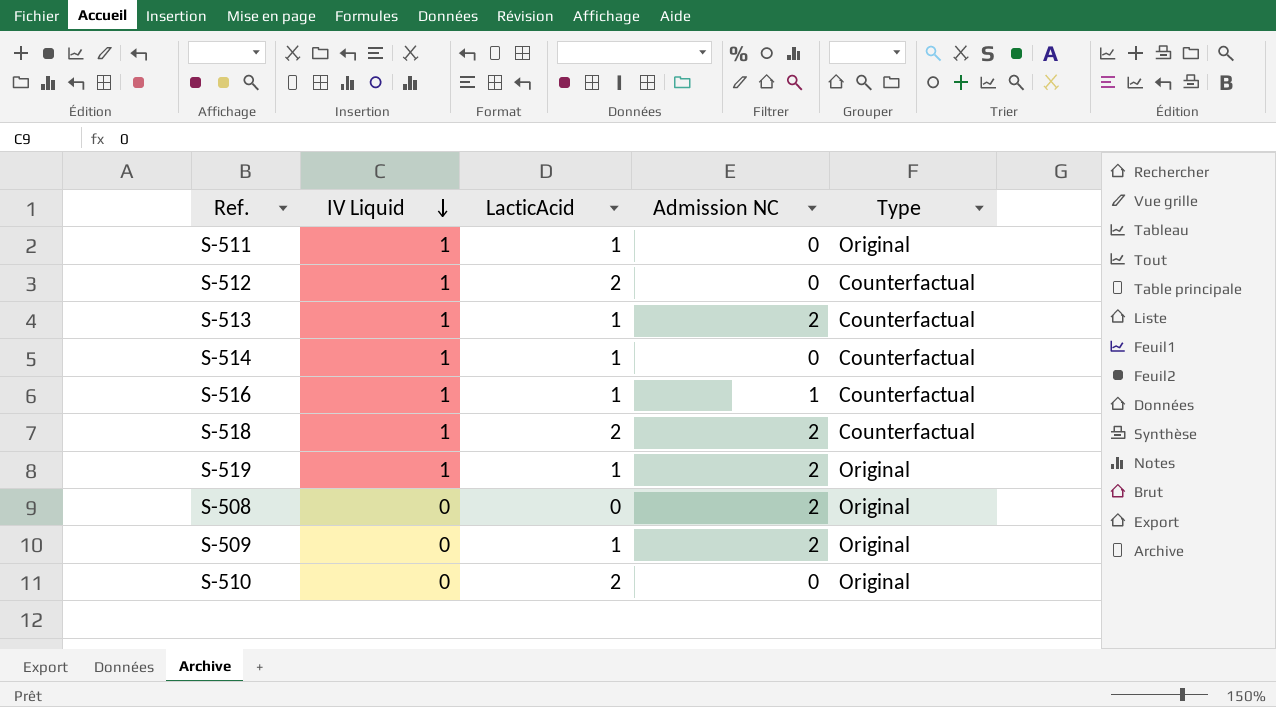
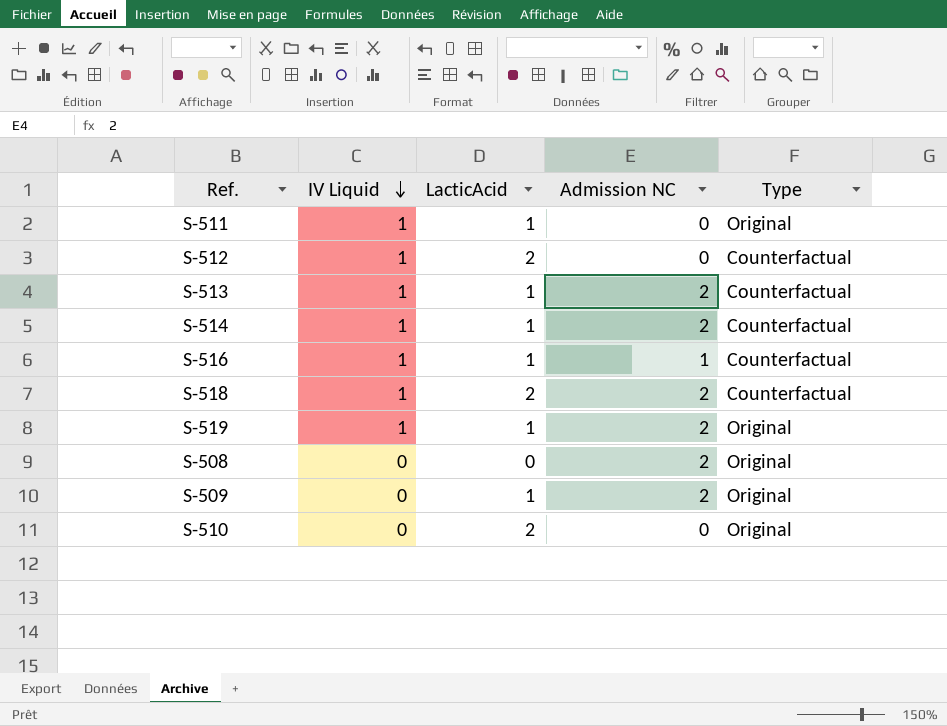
S-514 | Admission NC: 0 -> 2

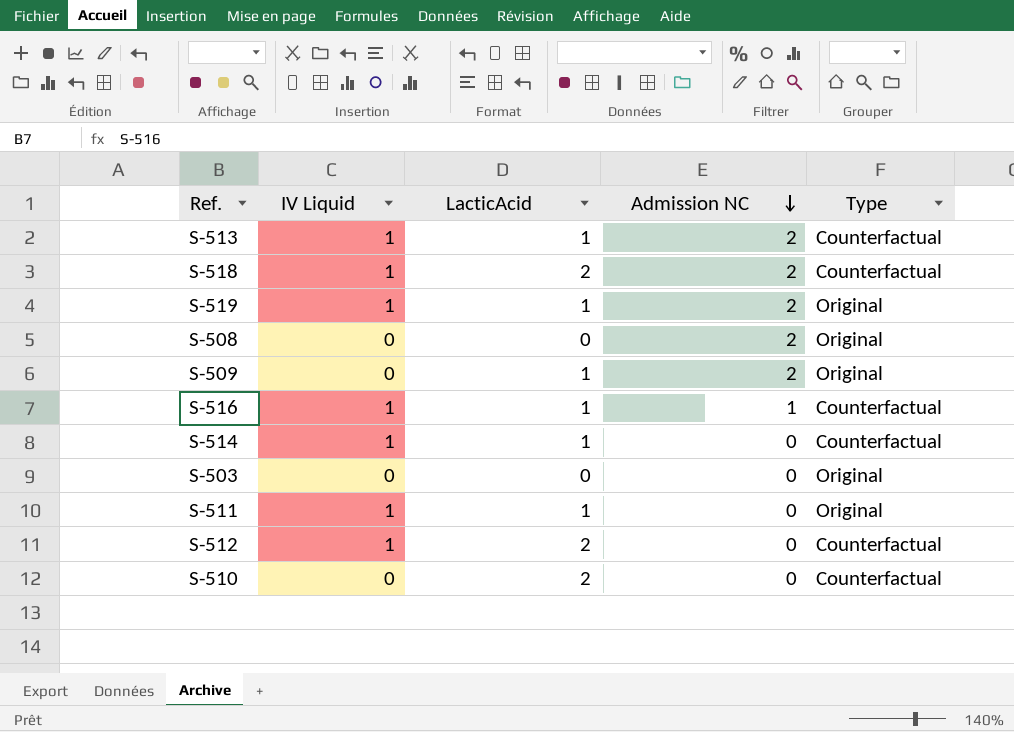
row order: IV Liquid descending -> Admission NC descending
S-514 | Admission NC: 2 -> 0
row S-503: none -> 0 | 0 | 0 | Original
S-510 | Type: Original -> Counterfactual

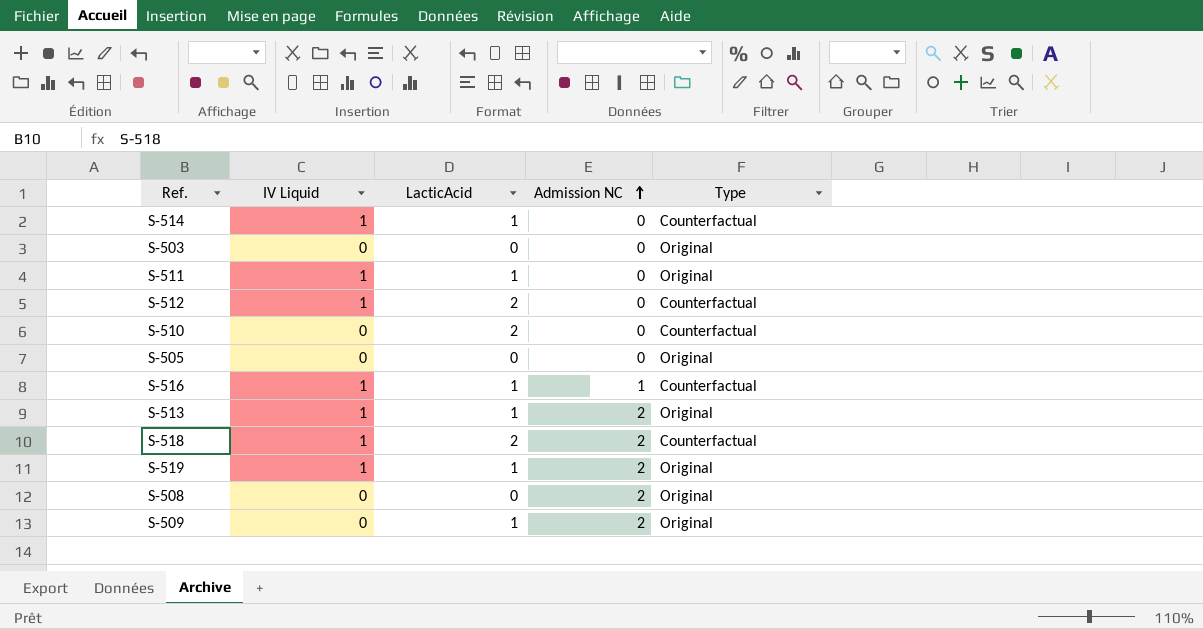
row order: Admission NC descending -> Admission NC ascending
row S-505: none -> 0 | 0 | 0 | Original
S-513 | Type: Counterfactual -> Original

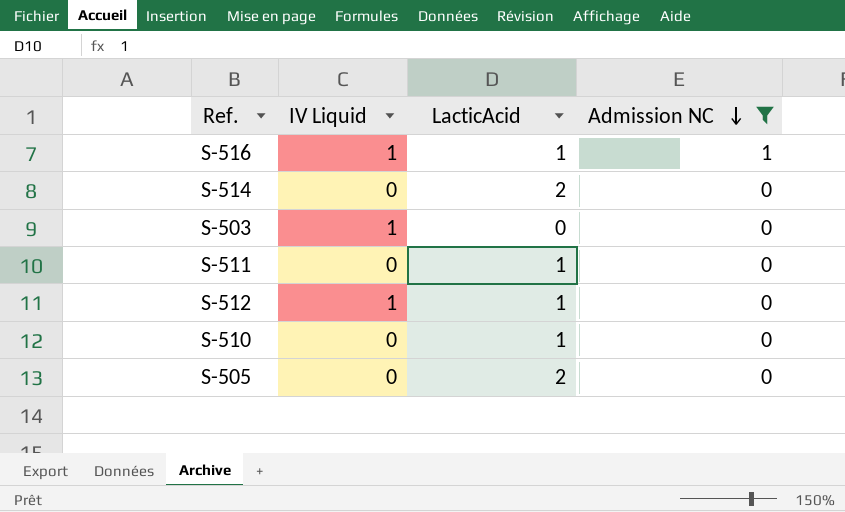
filter: none -> Admission NC != 2
row order: Admission NC ascending -> Admission NC descending
column Type | position: 5 -> none
S-514 | IV Liquid: 1 -> 0
S-514 | LacticAcid: 1 -> 2
S-503 | IV Liquid: 0 -> 1
S-511 | IV Liquid: 1 -> 0
S-512 | LacticAcid: 2 -> 1
S-510 | LacticAcid: 2 -> 1
S-505 | LacticAcid: 0 -> 2

